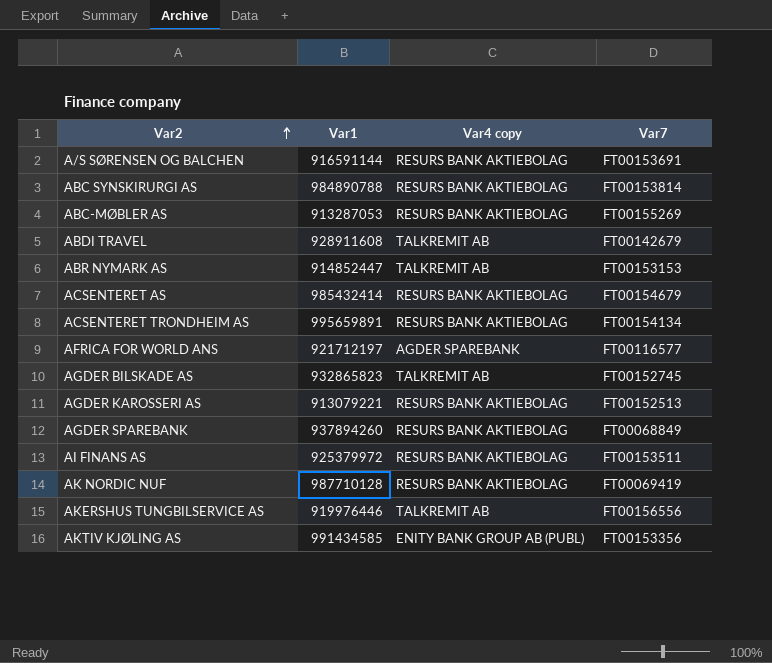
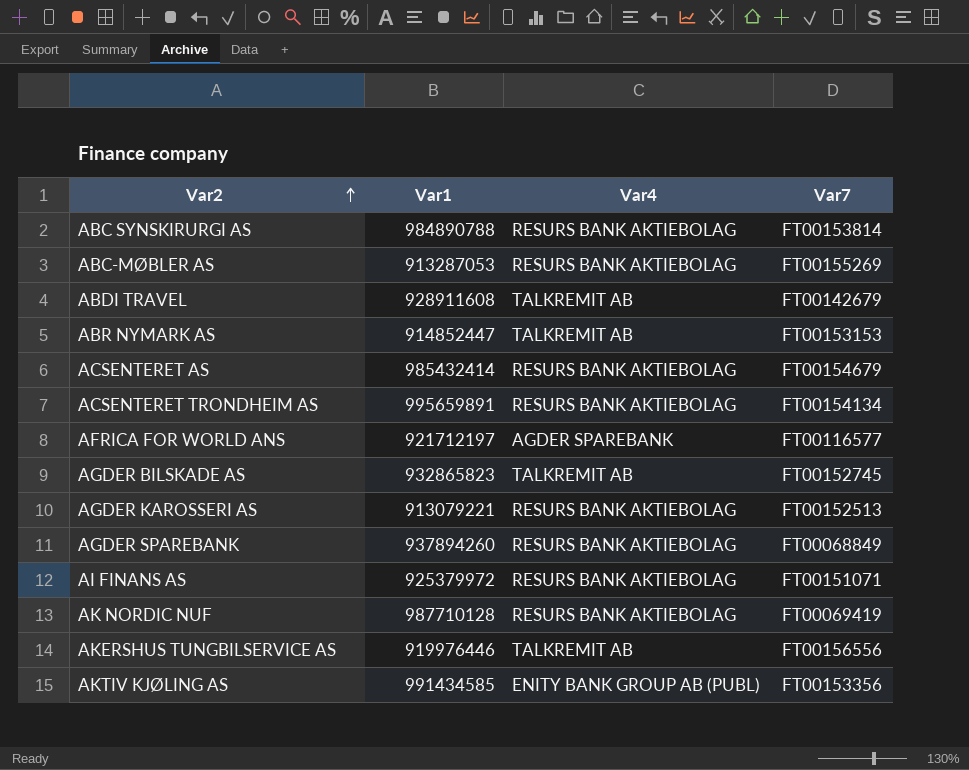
column name: Var4 copy -> Var4
row A/S SØRENSEN OG BALCHEN: 916591144 | RESURS BANK AKTIEBOLAG | FT00153691 -> none
AI FINANS AS | Var7: FT00153511 -> FT00151071

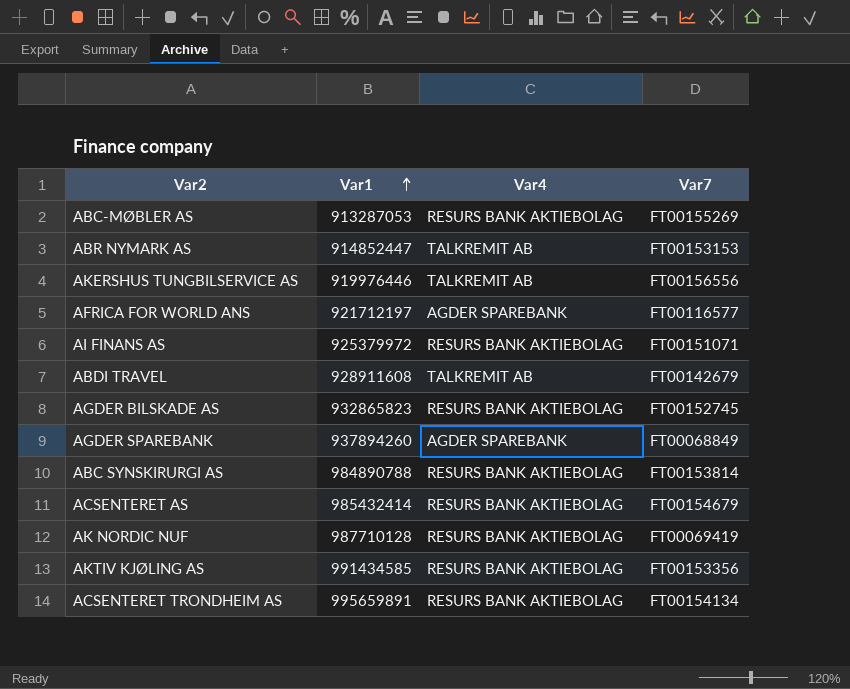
row order: Var2 ascending -> Var1 ascending
row AGDER KAROSSERI AS: 913079221 | RESURS BANK AKTIEBOLAG | FT00152513 -> none
AGDER BILSKADE AS | Var4: TALKREMIT AB -> RESURS BANK AKTIEBOLAG
AGDER SPAREBANK | Var4: RESURS BANK AKTIEBOLAG -> AGDER SPAREBANK
AKTIV KJØLING AS | Var4: ENITY BANK GROUP AB (PUBL) -> RESURS BANK AKTIEBOLAG

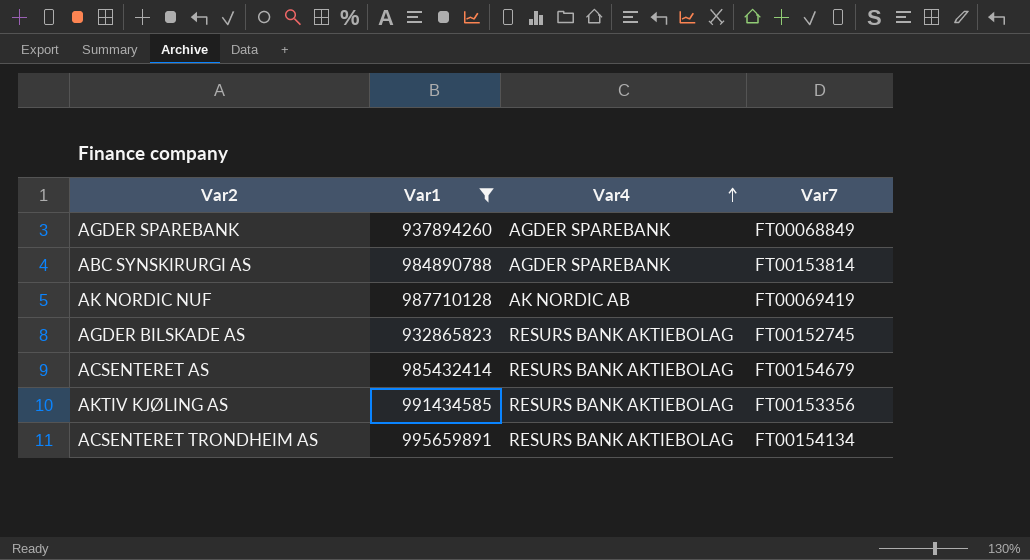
filter: none -> Var1 >= 932865823
row order: Var1 ascending -> Var4 ascending
ABC SYNSKIRURGI AS | Var4: RESURS BANK AKTIEBOLAG -> AGDER SPAREBANK
AK NORDIC NUF | Var4: RESURS BANK AKTIEBOLAG -> AK NORDIC AB

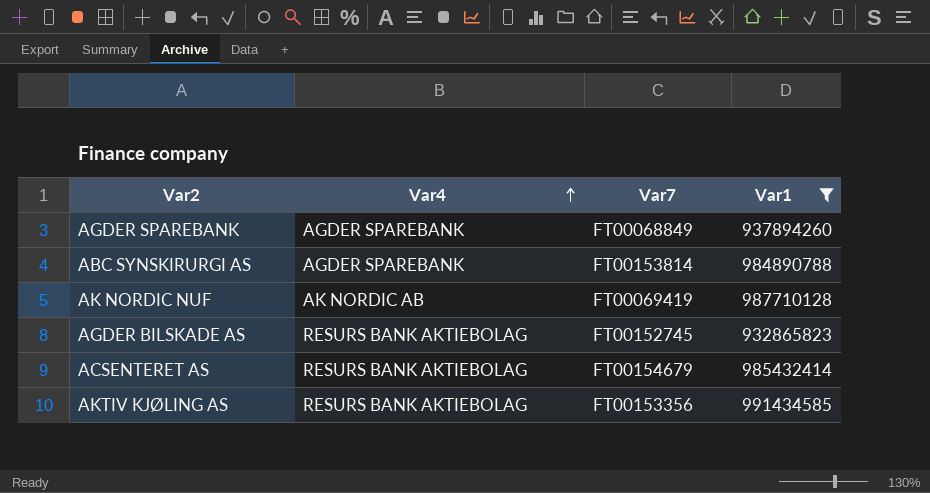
column Var1 | position: 2 -> 4
row ACSENTERET TRONDHEIM AS: 995659891 | RESURS BANK AKTIEBOLAG | FT00154134 -> none

